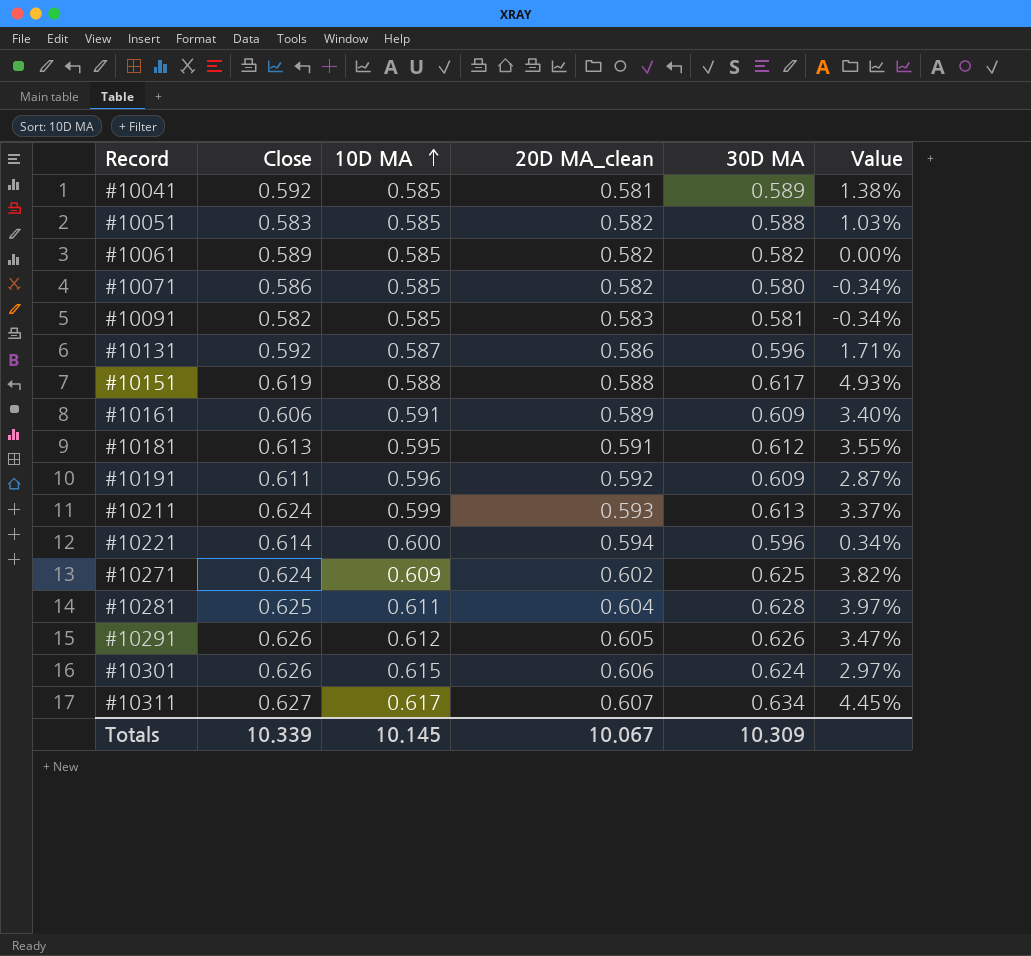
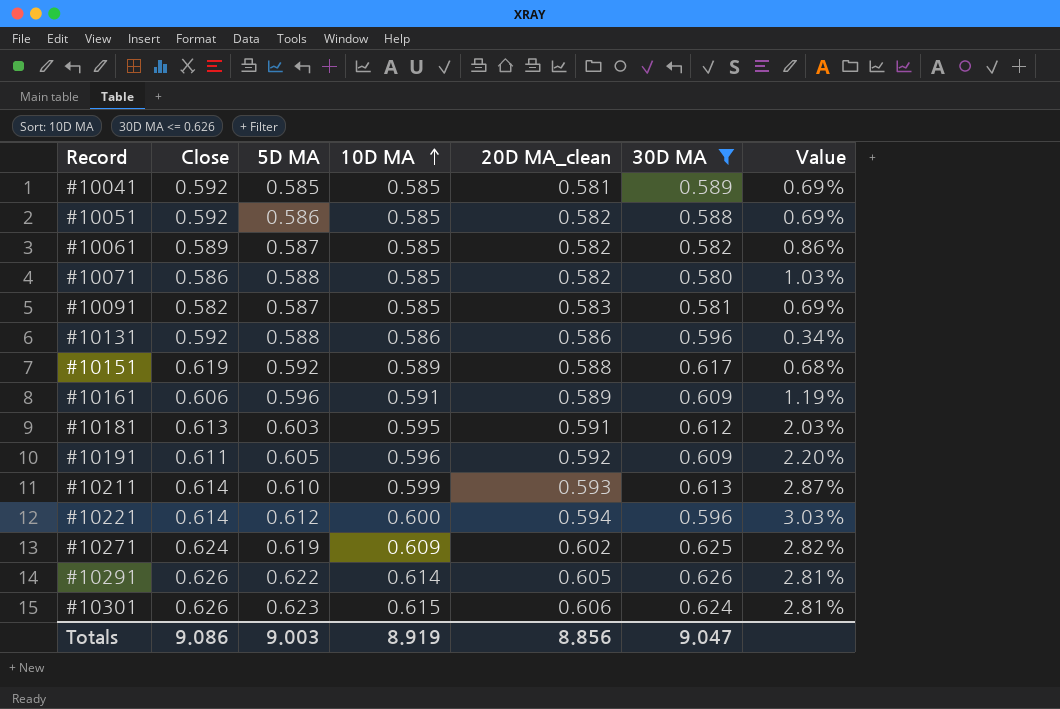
filter: none -> 30D MA <= 0.626
column 5D MA | position: none -> 3
column Value | formula: ([30D MA] - [20D MA_clean]) / [20D MA_clean] -> ([5D MA] - [20D MA_clean]) / [20D MA_clean]
#10051 | Close: 0.583 -> 0.592
#10131 | 10D MA: 0.587 -> 0.586
#10151 | 10D MA: 0.588 -> 0.589
#10211 | Close: 0.624 -> 0.614
#10291 | 10D MA: 0.612 -> 0.614
Totals | Close: 10.339 -> 9.086
Totals | 10D MA: 10.145 -> 8.919
Totals | 20D MA_clean: 10.067 -> 8.856
Totals | 30D MA: 10.309 -> 9.047

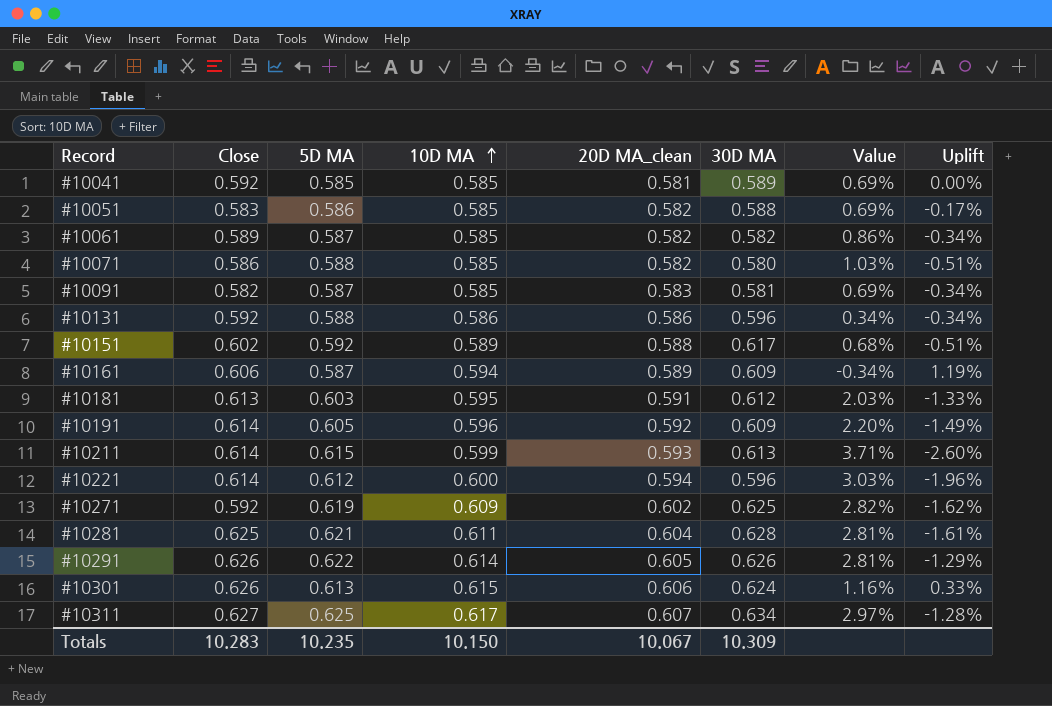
filter: 30D MA <= 0.626 -> none
column Uplift | formula: none -> ([10D MA] - [5D MA]) / [5D MA]
#10051 | Close: 0.592 -> 0.583
#10151 | Close: 0.619 -> 0.602
#10161 | 5D MA: 0.596 -> 0.587
#10161 | 10D MA: 0.591 -> 0.594
#10161 | Value: 1.19% -> -0.34%
#10191 | Close: 0.611 -> 0.614
#10211 | 5D MA: 0.610 -> 0.615
#10211 | Value: 2.87% -> 3.71%
#10271 | Close: 0.624 -> 0.592
#10301 | 5D MA: 0.623 -> 0.613
#10301 | Value: 2.81% -> 1.16%
Totals | Close: 9.086 -> 10.283
Totals | 5D MA: 9.003 -> 10.235
Totals | 10D MA: 8.919 -> 10.150
Totals | 20D MA_clean: 8.856 -> 10.067
Totals | 30D MA: 9.047 -> 10.309

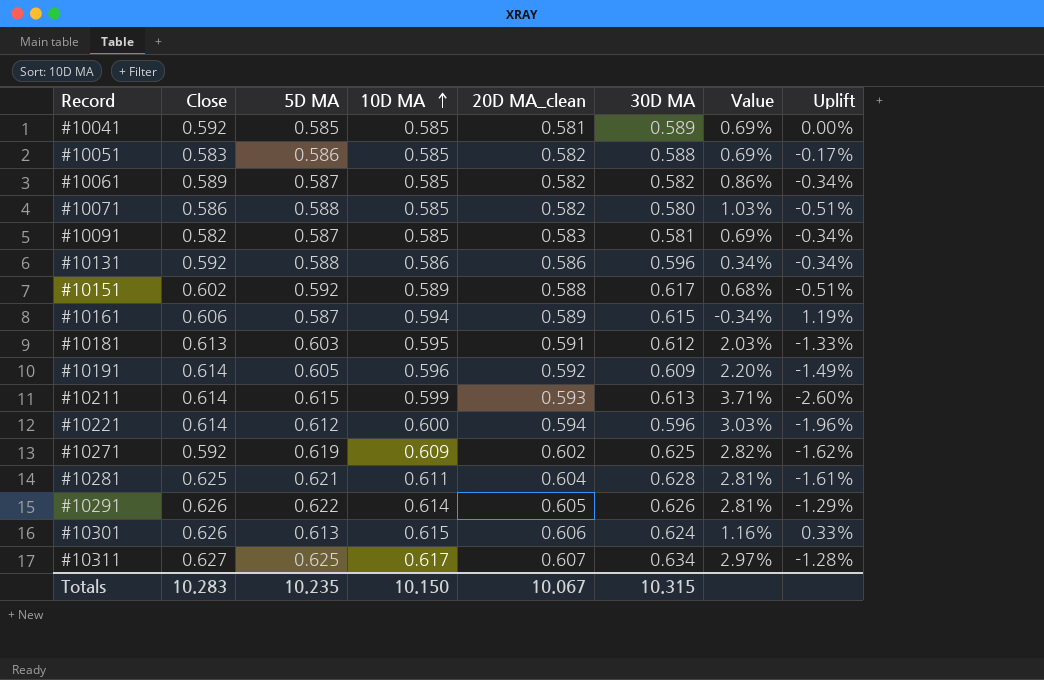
#10161 | 30D MA: 0.609 -> 0.615
Totals | 30D MA: 10.309 -> 10.315

